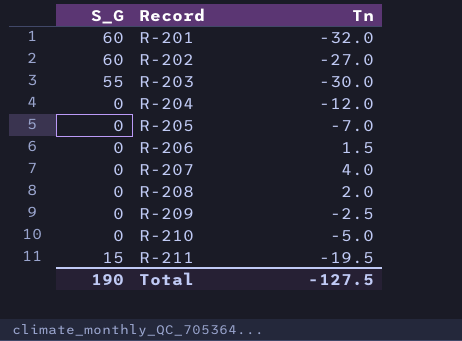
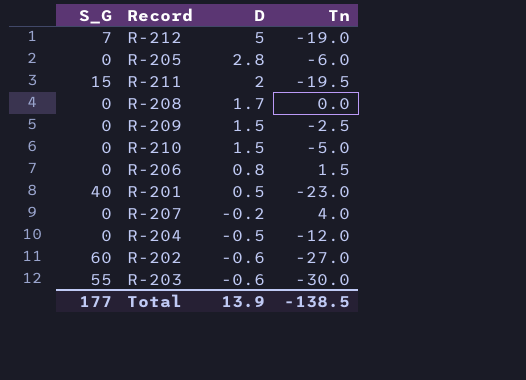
row order: Record ascending -> D descending
column D | position: none -> 3
row R-212: none -> 7 | 5 | -19.0
R-205 | Tn: -7.0 -> -6.0
R-208 | Tn: 2.0 -> 0.0
R-201 | S_G: 60 -> 40
R-201 | Tn: -32.0 -> -23.0
Total | S_G: 190 -> 177
Total | Tn: -127.5 -> -138.5

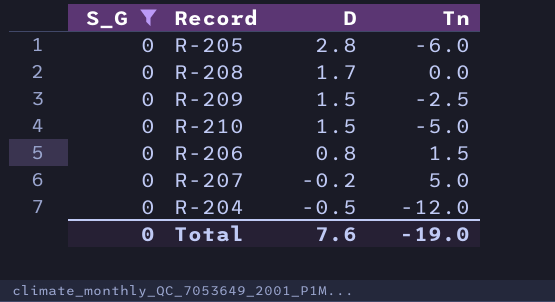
filter: none -> S_G = 0
R-207 | Tn: 4.0 -> 5.0
Total | S_G: 177 -> 0
Total | D: 13.9 -> 7.6
Total | Tn: -138.5 -> -19.0

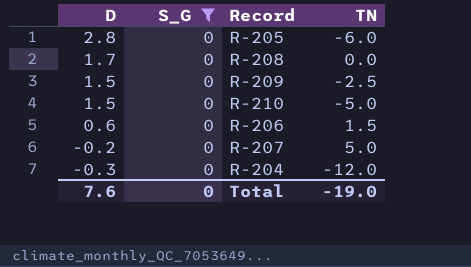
column D | position: 3 -> 1
column name: Tn -> TN
R-206 | D: 0.8 -> 0.6
R-204 | D: -0.5 -> -0.3

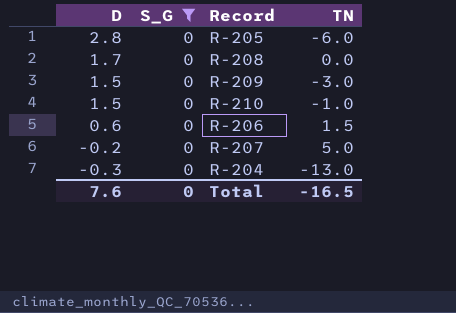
R-209 | TN: -2.5 -> -3.0
R-210 | TN: -5.0 -> -1.0
R-204 | TN: -12.0 -> -13.0
Total | TN: -19.0 -> -16.5

